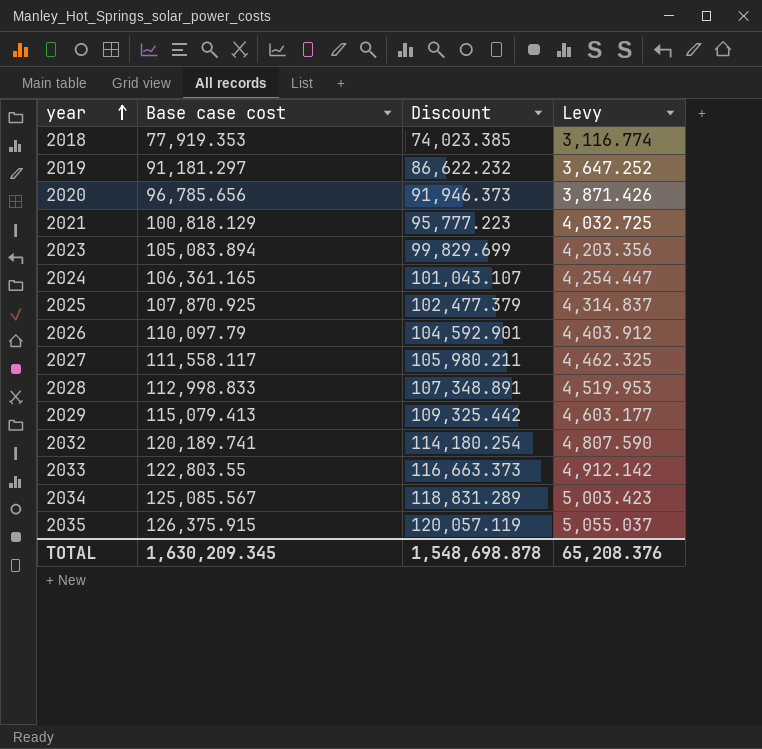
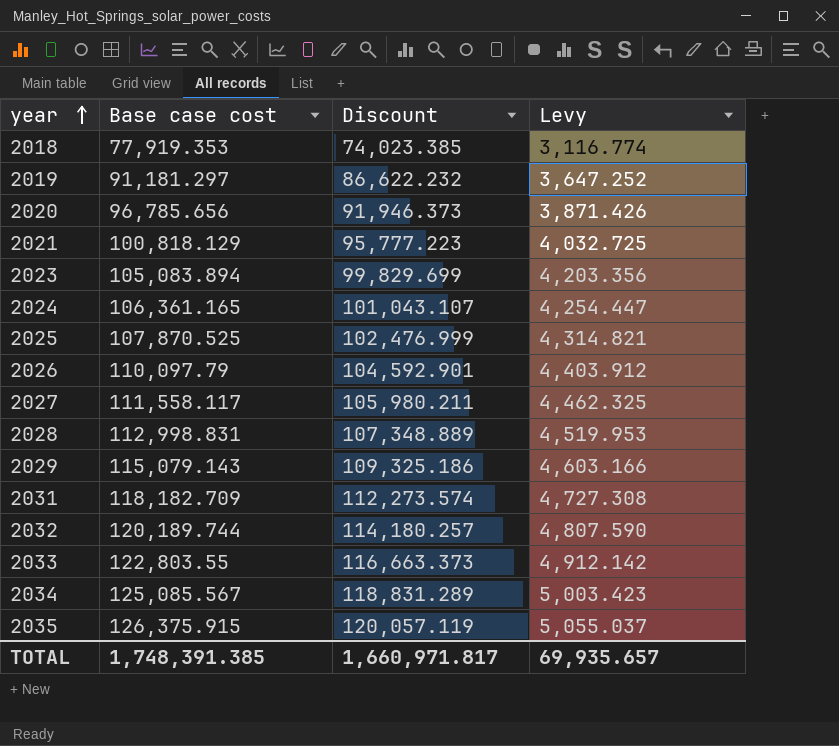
2025 | Base case cost: 107,870.925 -> 107,870.525
2025 | Discount: 102,477.379 -> 102,476.999
2025 | Levy: 4,314.837 -> 4,314.821
2028 | Base case cost: 112,998.833 -> 112,998.831
2028 | Discount: 107,348.891 -> 107,348.889
2029 | Base case cost: 115,079.413 -> 115,079.143
2029 | Discount: 109,325.442 -> 109,325.186
2029 | Levy: 4,603.177 -> 4,603.166
row 2031: none -> 118,182.709 | 112,273.574 | 4,727.308
2032 | Base case cost: 120,189.741 -> 120,189.744
2032 | Discount: 114,180.254 -> 114,180.257
TOTAL | Base case cost: 1,630,209.345 -> 1,748,391.385
TOTAL | Discount: 1,548,698.878 -> 1,660,971.817
TOTAL | Levy: 65,208.376 -> 69,935.657

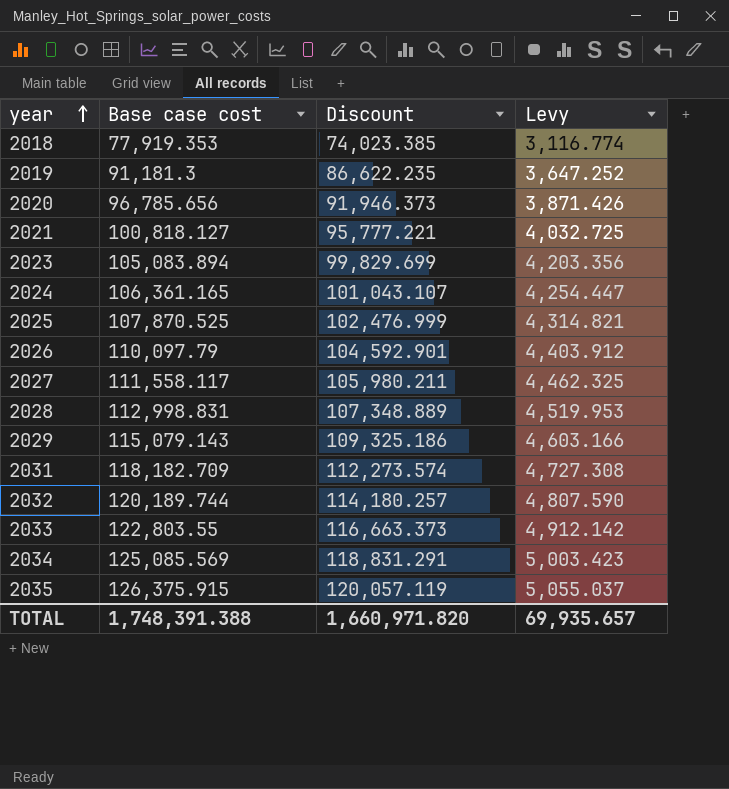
2019 | Base case cost: 91,181.297 -> 91,181.3
2019 | Discount: 86,622.232 -> 86,622.235
2021 | Base case cost: 100,818.129 -> 100,818.127
2021 | Discount: 95,777.223 -> 95,777.221
2034 | Base case cost: 125,085.567 -> 125,085.569
2034 | Discount: 118,831.289 -> 118,831.291
TOTAL | Base case cost: 1,748,391.385 -> 1,748,391.388
TOTAL | Discount: 1,660,971.817 -> 1,660,971.820

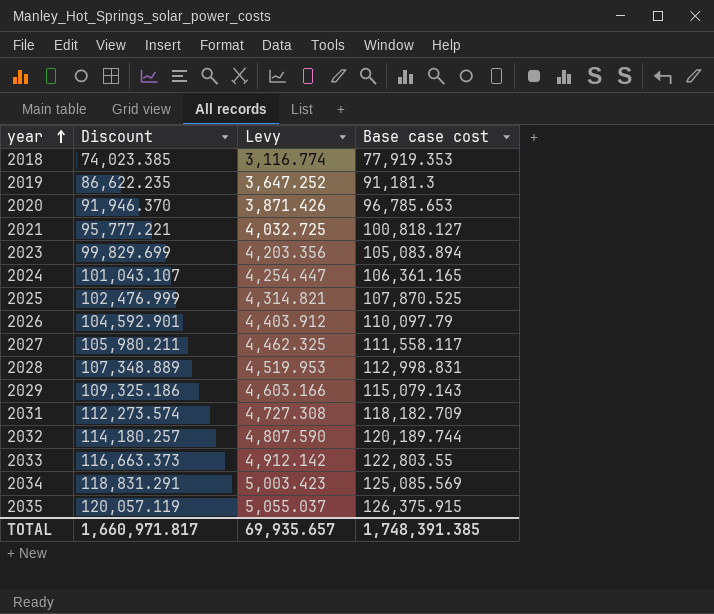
column Base case cost | position: 2 -> 4
2020 | Discount: 91,946.373 -> 91,946.370
2020 | Base case cost: 96,785.656 -> 96,785.653
TOTAL | Discount: 1,660,971.820 -> 1,660,971.817
TOTAL | Base case cost: 1,748,391.388 -> 1,748,391.385

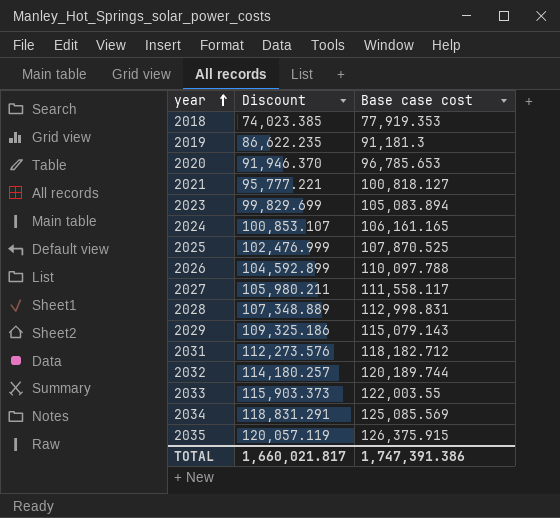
column Levy | formula: [Base case cost] * 0.04 -> none
2024 | Discount: 101,043.107 -> 100,853.107
2024 | Base case cost: 106,361.165 -> 106,161.165
2026 | Discount: 104,592.901 -> 104,592.899
2026 | Base case cost: 110,097.79 -> 110,097.788
2031 | Discount: 112,273.574 -> 112,273.576
2031 | Base case cost: 118,182.709 -> 118,182.712
2033 | Discount: 116,663.373 -> 115,903.373
2033 | Base case cost: 122,803.55 -> 122,003.55
TOTAL | Discount: 1,660,971.817 -> 1,660,021.817
TOTAL | Base case cost: 1,748,391.385 -> 1,747,391.386

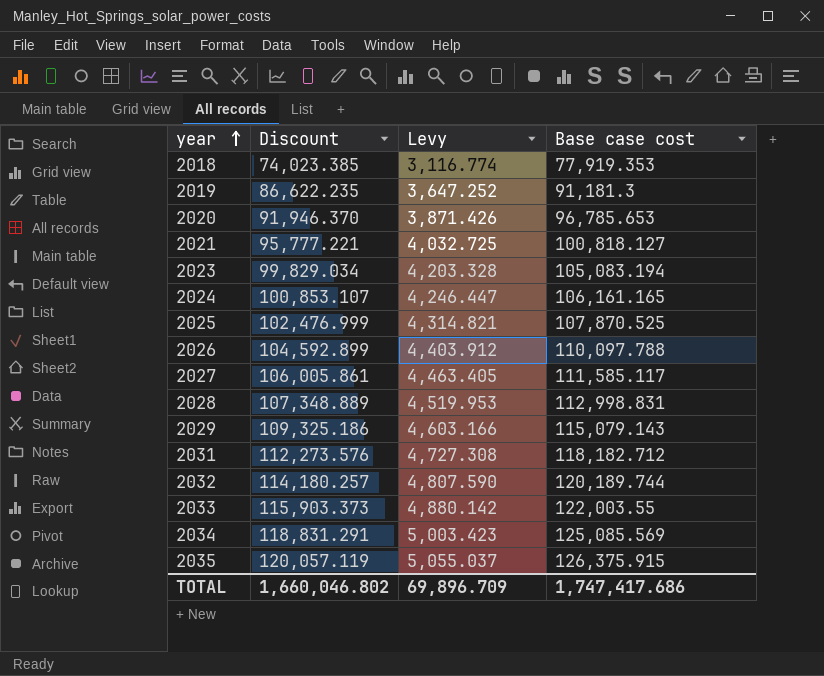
column Levy | formula: none -> [Base case cost] * 0.04
2023 | Discount: 99,829.699 -> 99,829.034
2023 | Base case cost: 105,083.894 -> 105,083.194
2027 | Discount: 105,980.211 -> 106,005.861
2027 | Base case cost: 111,558.117 -> 111,585.117
TOTAL | Discount: 1,660,021.817 -> 1,660,046.802
TOTAL | Base case cost: 1,747,391.386 -> 1,747,417.686

